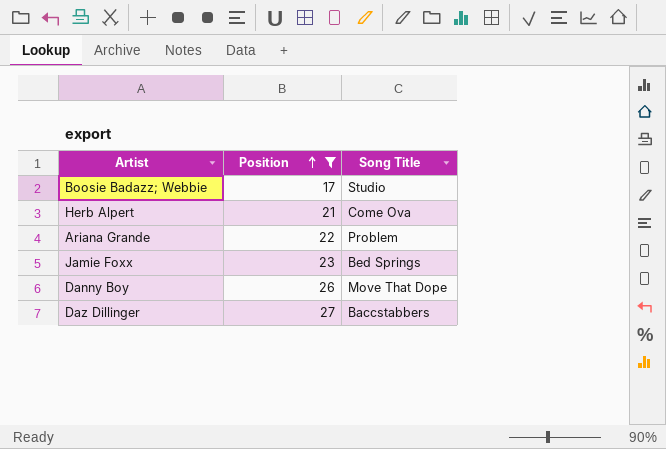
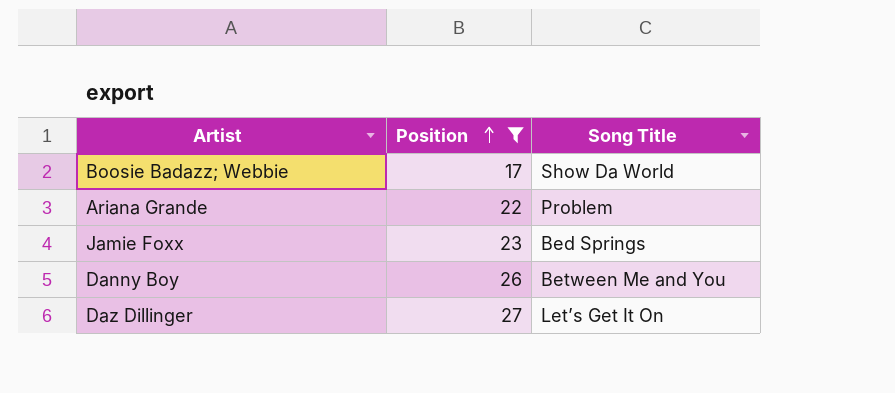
row Herb Alpert: 21 | Come Ova -> none
Boosie Badazz; Webbie | Song Title: Studio -> Show Da World
Danny Boy | Song Title: Move That Dope -> Between Me and You
Daz Dillinger | Song Title: Baccstabbers -> Let’s Get It On

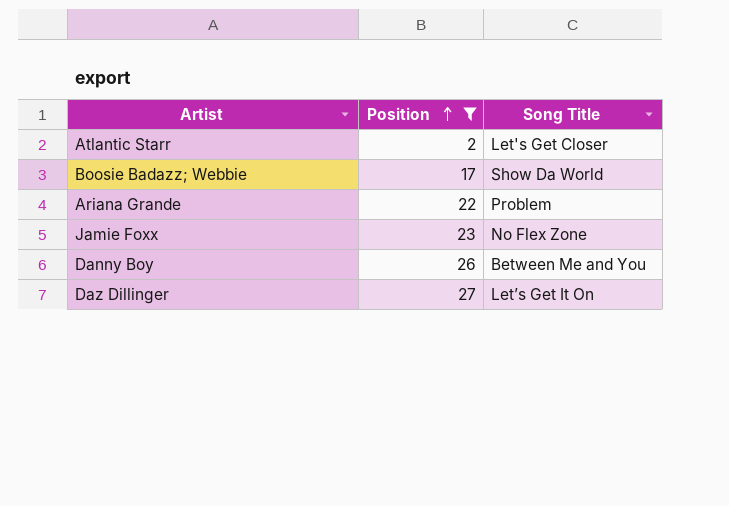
row Atlantic Starr: none -> 2 | Let's Get Closer
Jamie Foxx | Song Title: Bed Springs -> No Flex Zone

